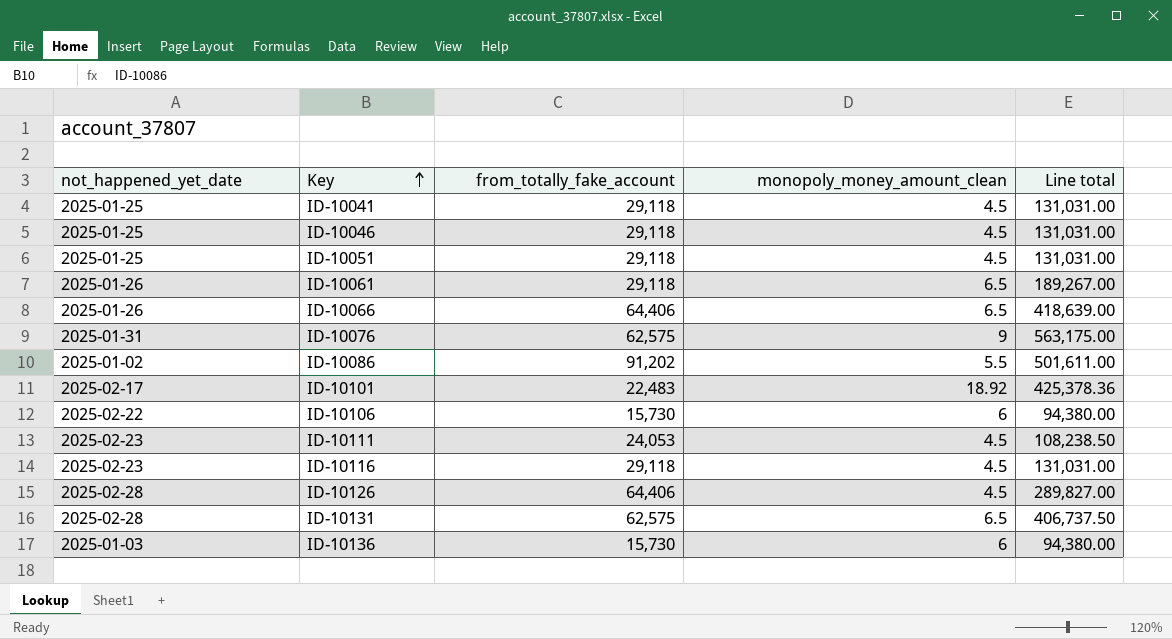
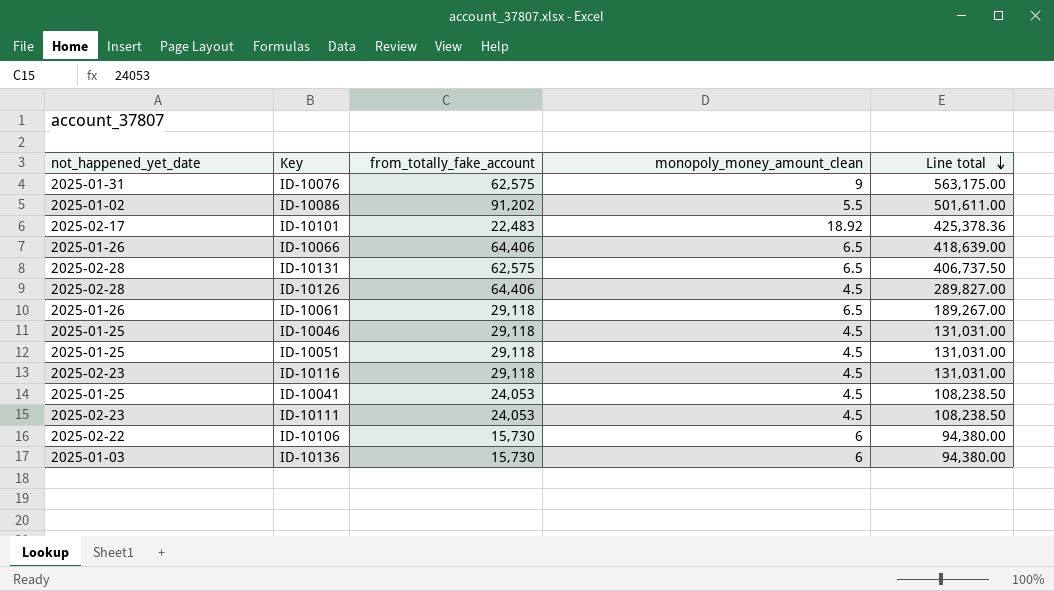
row order: Key ascending -> Line total descending
ID-10041 | from_totally_fake_account: 29,118 -> 24,053
ID-10041 | Line total: 131,031.00 -> 108,238.50

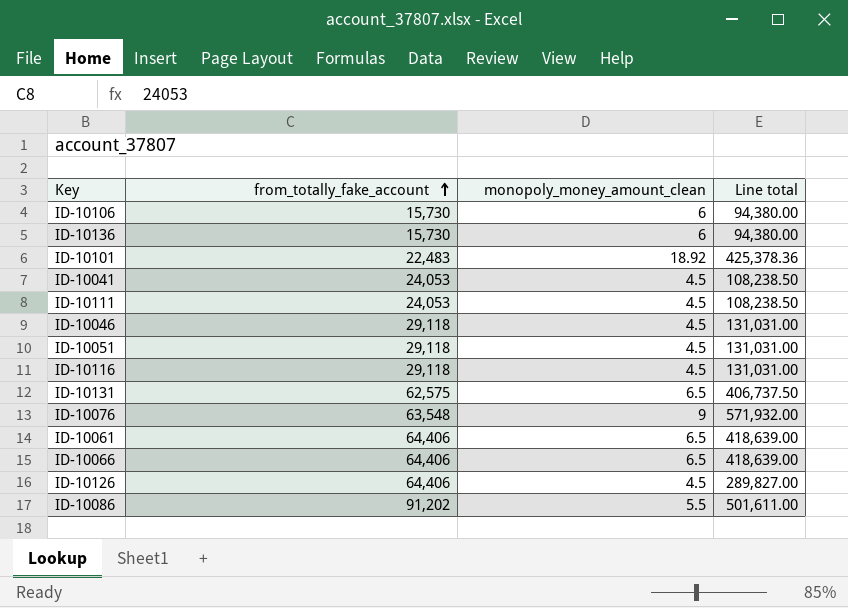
row order: Line total descending -> from_totally_fake_account ascending
column not_happened_yet_date | position: 1 -> none
ID-10076 | from_totally_fake_account: 62,575 -> 63,548
ID-10076 | Line total: 563,175.00 -> 571,932.00
ID-10061 | from_totally_fake_account: 29,118 -> 64,406
ID-10061 | Line total: 189,267.00 -> 418,639.00

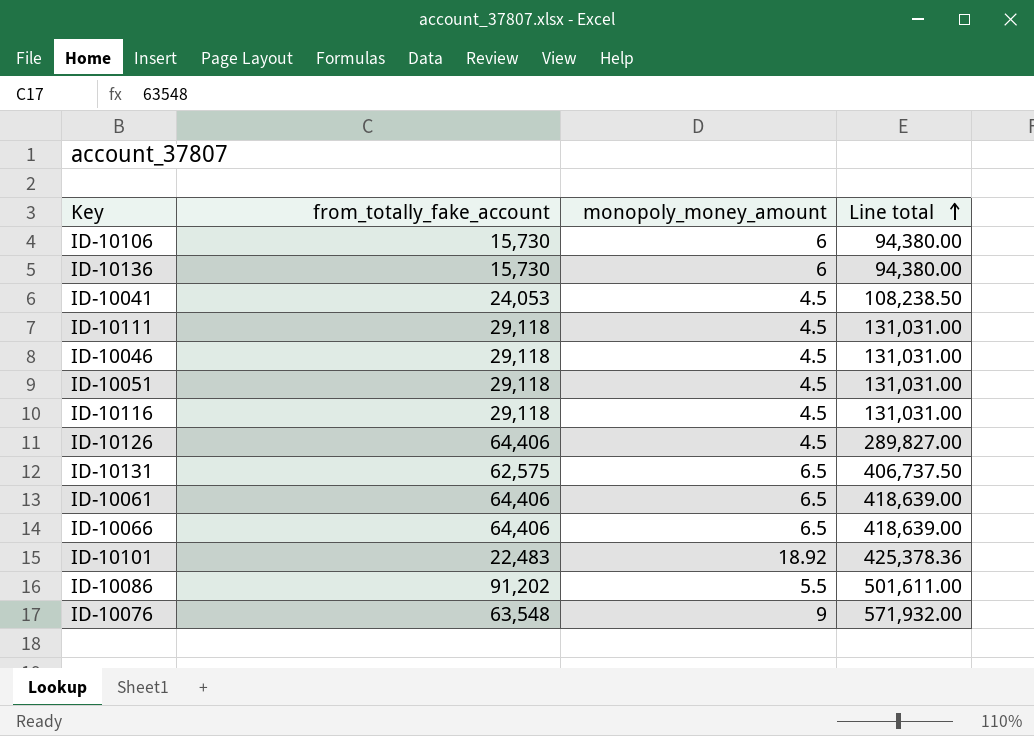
row order: from_totally_fake_account ascending -> Line total ascending
column name: monopoly_money_amount_clean -> monopoly_money_amount
ID-10111 | from_totally_fake_account: 24,053 -> 29,118
ID-10111 | Line total: 108,238.50 -> 131,031.00

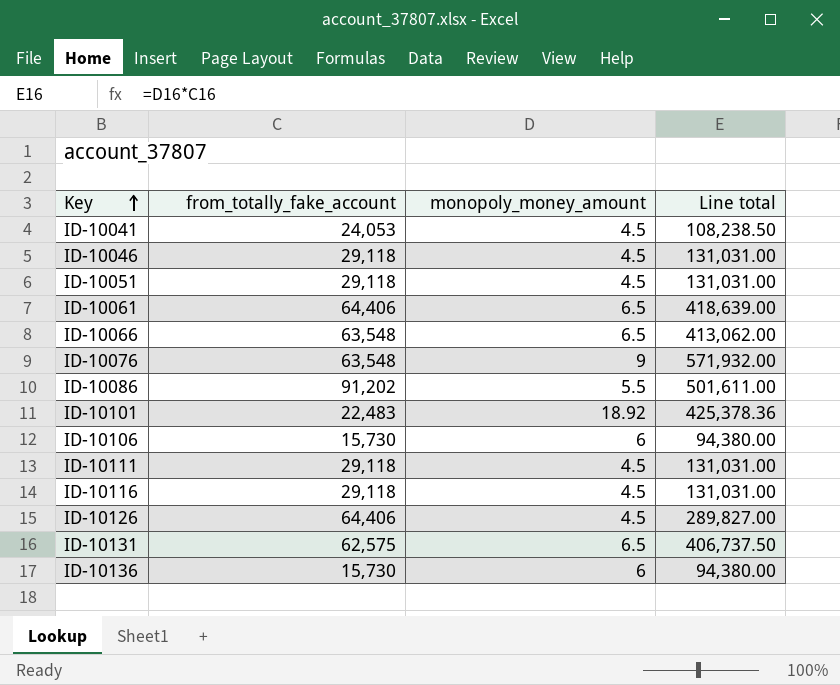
row order: Line total ascending -> Key ascending
ID-10066 | from_totally_fake_account: 64,406 -> 63,548
ID-10066 | Line total: 418,639.00 -> 413,062.00

